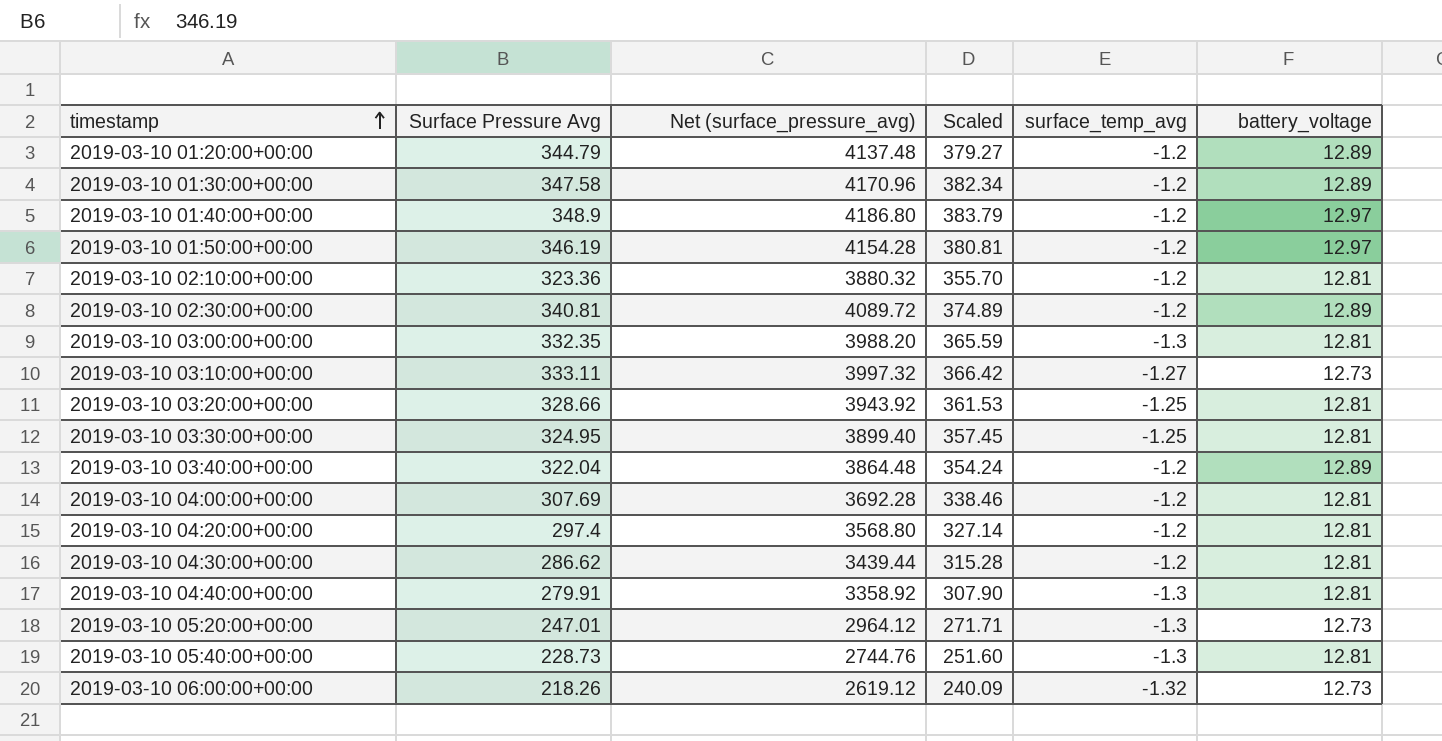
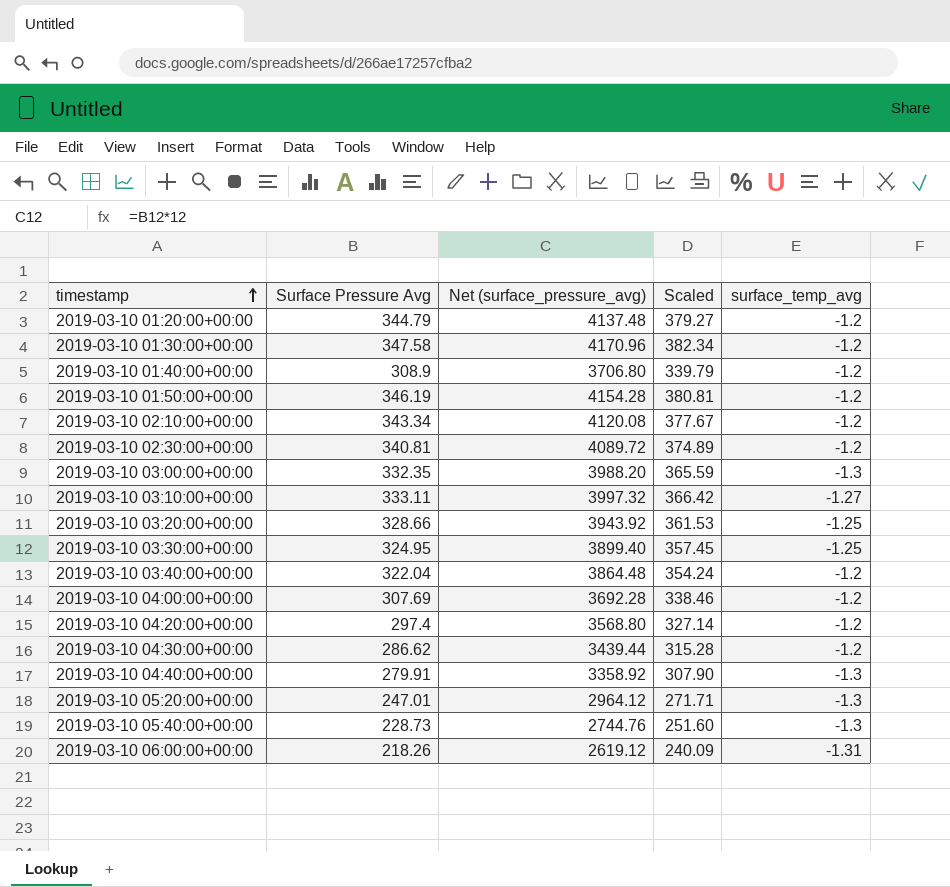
column battery_voltage | position: 6 -> none
2019-03-10 01:40:00+00:00 | Surface Pressure Avg: 348.9 -> 308.9
2019-03-10 01:40:00+00:00 | Net (surface_pressure_avg): 4186.80 -> 3706.80
2019-03-10 01:40:00+00:00 | Scaled: 383.79 -> 339.79
2019-03-10 02:10:00+00:00 | Surface Pressure Avg: 323.36 -> 343.34
2019-03-10 02:10:00+00:00 | Net (surface_pressure_avg): 3880.32 -> 4120.08
2019-03-10 02:10:00+00:00 | Scaled: 355.70 -> 377.67
2019-03-10 06:00:00+00:00 | surface_temp_avg: -1.32 -> -1.31

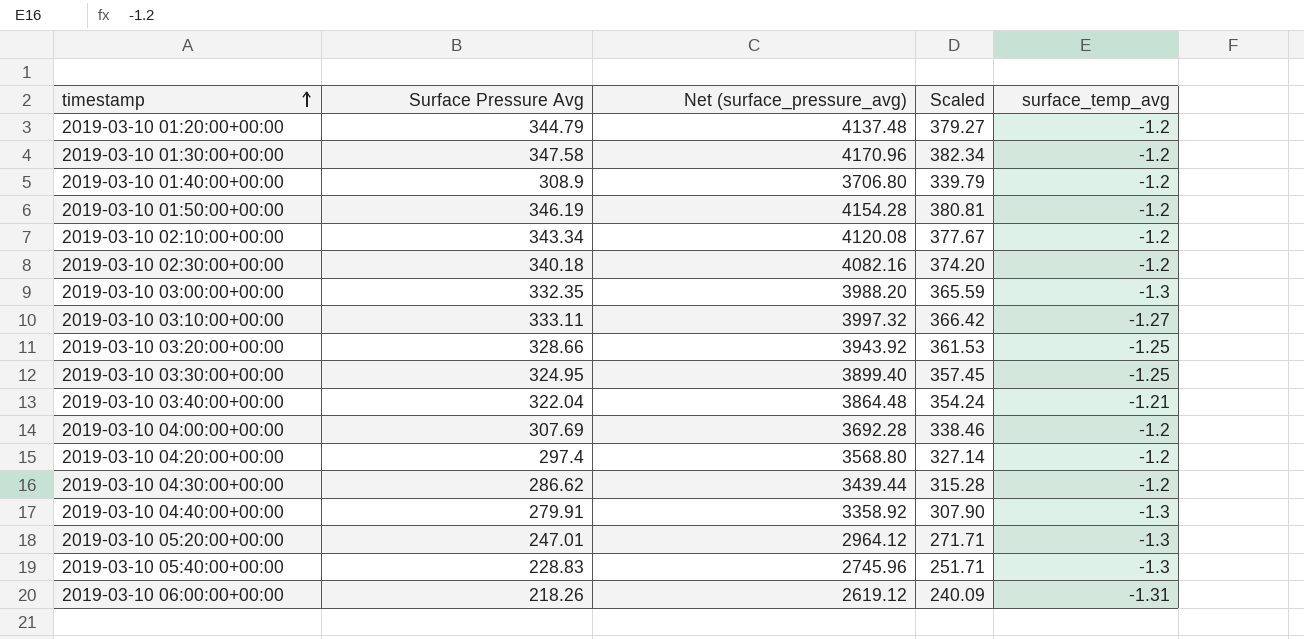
2019-03-10 02:30:00+00:00 | Surface Pressure Avg: 340.81 -> 340.18
2019-03-10 02:30:00+00:00 | Net (surface_pressure_avg): 4089.72 -> 4082.16
2019-03-10 02:30:00+00:00 | Scaled: 374.89 -> 374.20
2019-03-10 03:40:00+00:00 | surface_temp_avg: -1.2 -> -1.21
2019-03-10 05:40:00+00:00 | Surface Pressure Avg: 228.73 -> 228.83
2019-03-10 05:40:00+00:00 | Net (surface_pressure_avg): 2744.76 -> 2745.96
2019-03-10 05:40:00+00:00 | Scaled: 251.60 -> 251.71

